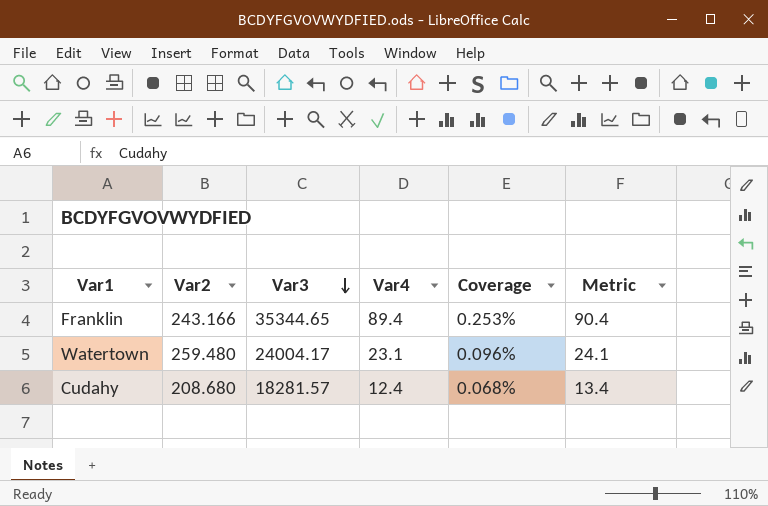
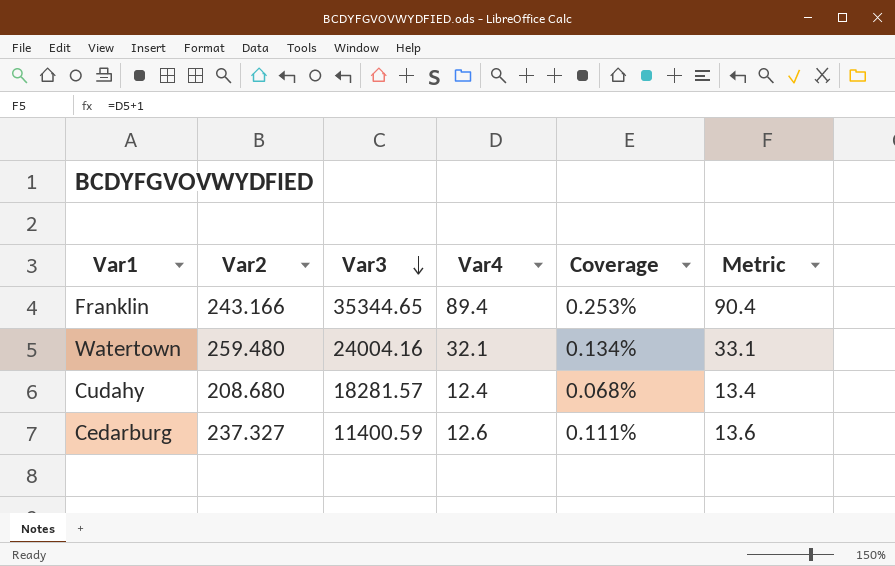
Watertown | Var3: 24004.17 -> 24004.16
Watertown | Var4: 23.1 -> 32.1
Watertown | Coverage: 0.096% -> 0.134%
Watertown | Metric: 24.1 -> 33.1
row Cedarburg: none -> 237.327 | 11400.59 | 12.6 | 0.111% | 13.6

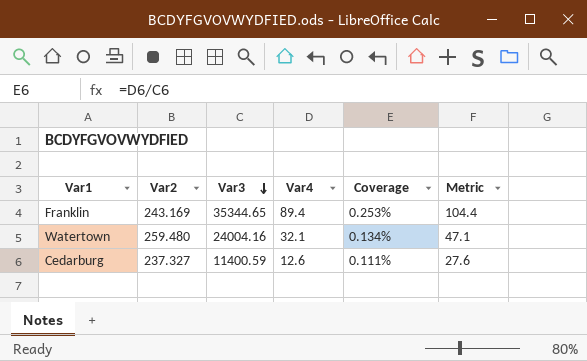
column Metric | formula: [Var4] + 1 -> [Var4] + 15
row Cudahy: 208.680 | 18281.57 | 12.4 | 0.068% | 13.4 -> none
Franklin | Var2: 243.166 -> 243.169

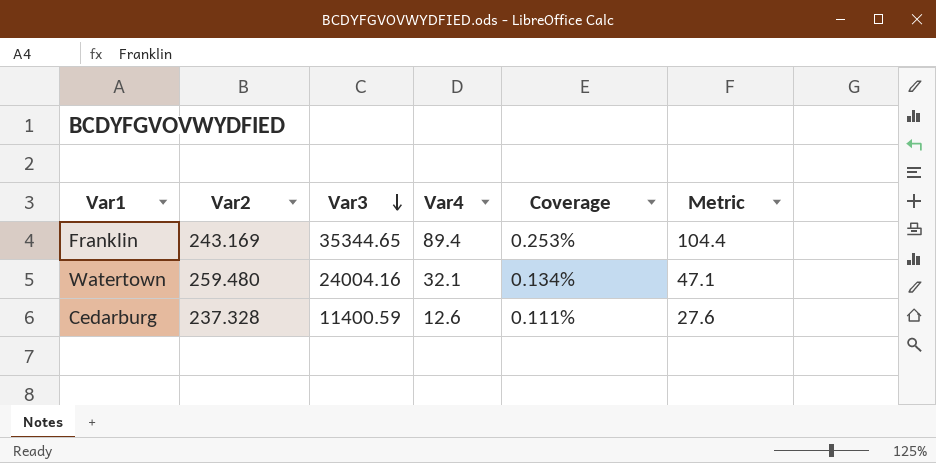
Cedarburg | Var2: 237.327 -> 237.328

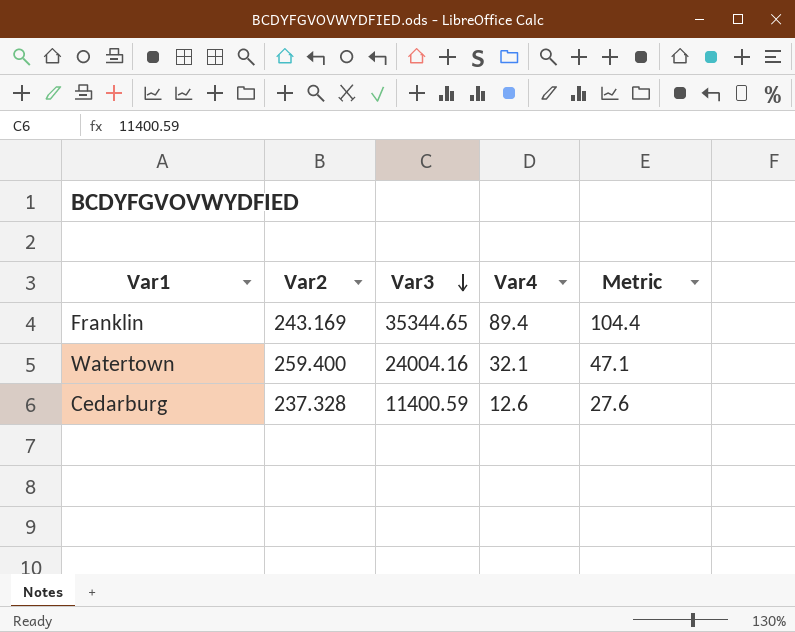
column Coverage | formula: [Var4] / [Var3] -> none
Watertown | Var2: 259.480 -> 259.400

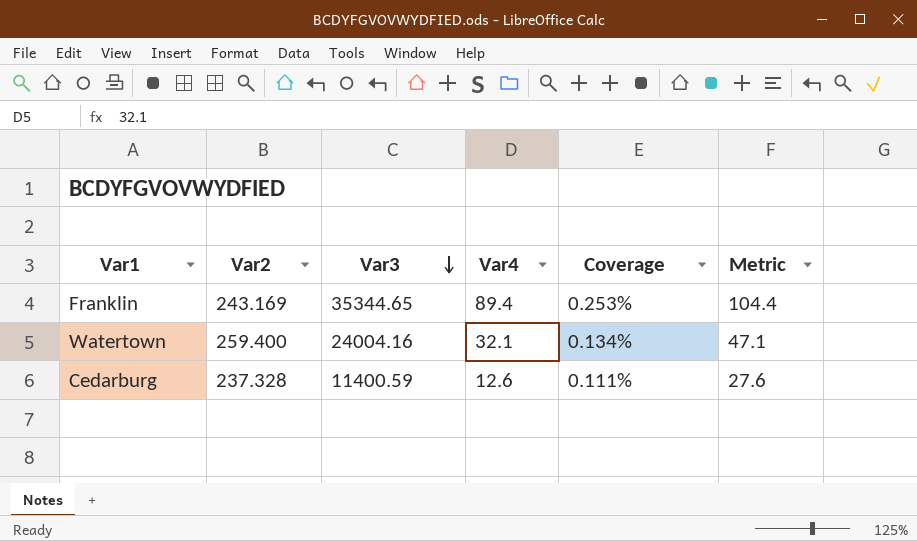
column Coverage | formula: none -> [Var4] / [Var3]

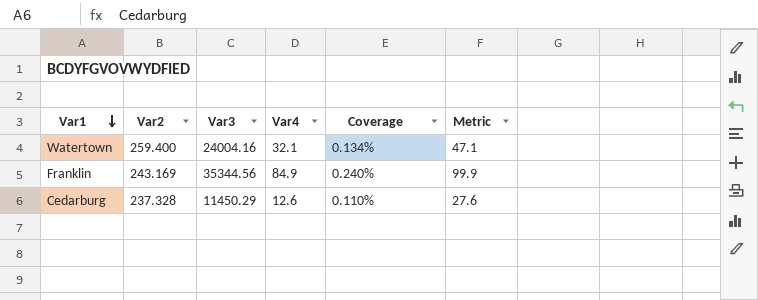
row order: Var3 descending -> Var1 descending
Franklin | Var3: 35344.65 -> 35344.56
Franklin | Var4: 89.4 -> 84.9
Franklin | Coverage: 0.253% -> 0.240%
Franklin | Metric: 104.4 -> 99.9
Cedarburg | Var3: 11400.59 -> 11450.29
Cedarburg | Coverage: 0.111% -> 0.110%

